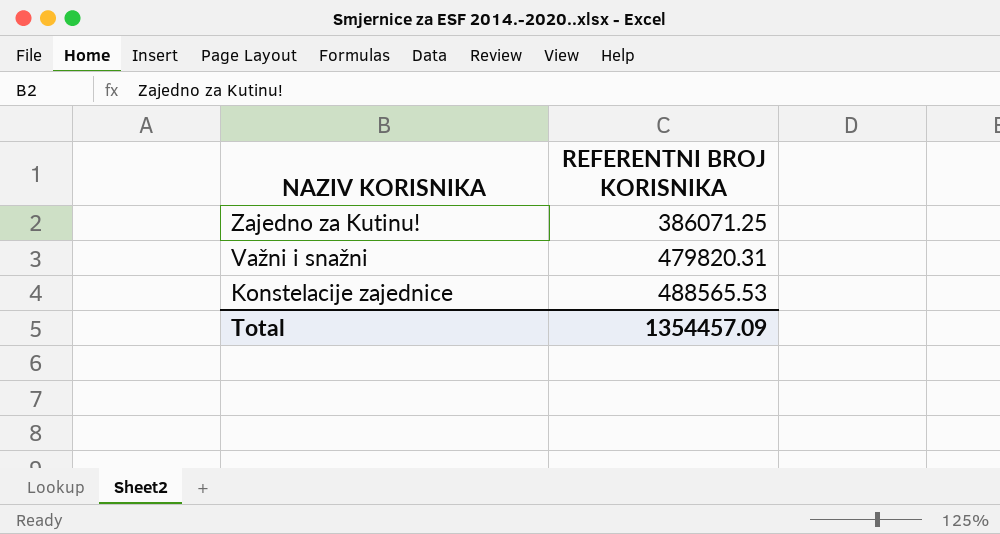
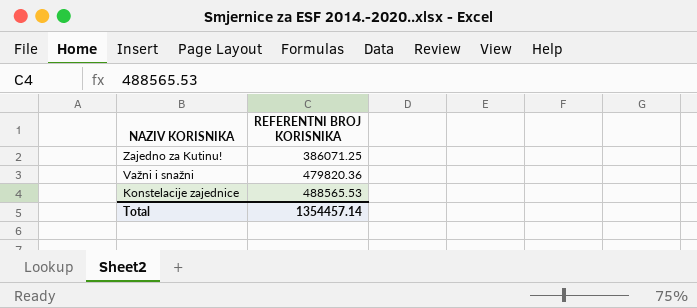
Važni i snažni | REFERENTNI BROJ KORISNIKA: 479820.31 -> 479820.36
Total | REFERENTNI BROJ KORISNIKA: 1354457.09 -> 1354457.14

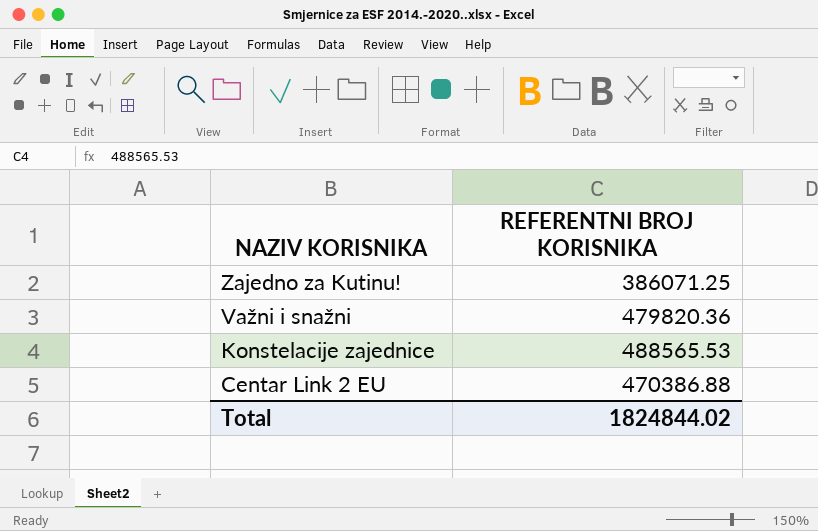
row Centar Link 2 EU: none -> 470386.88
Total | REFERENTNI BROJ KORISNIKA: 1354457.14 -> 1824844.02

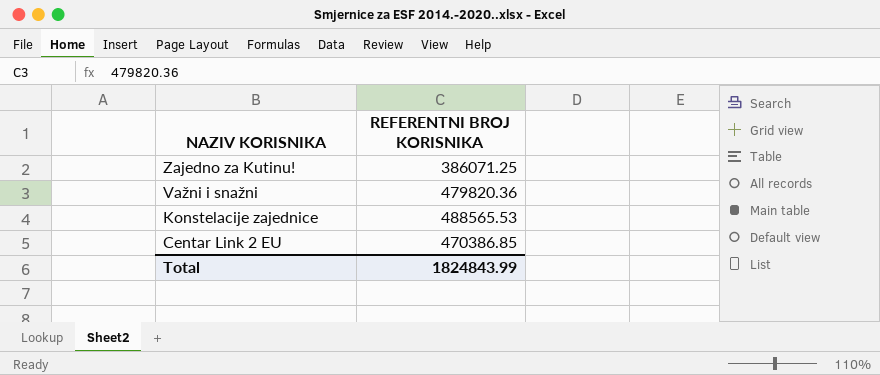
Centar Link 2 EU | REFERENTNI BROJ KORISNIKA: 470386.88 -> 470386.85
Total | REFERENTNI BROJ KORISNIKA: 1824844.02 -> 1824843.99

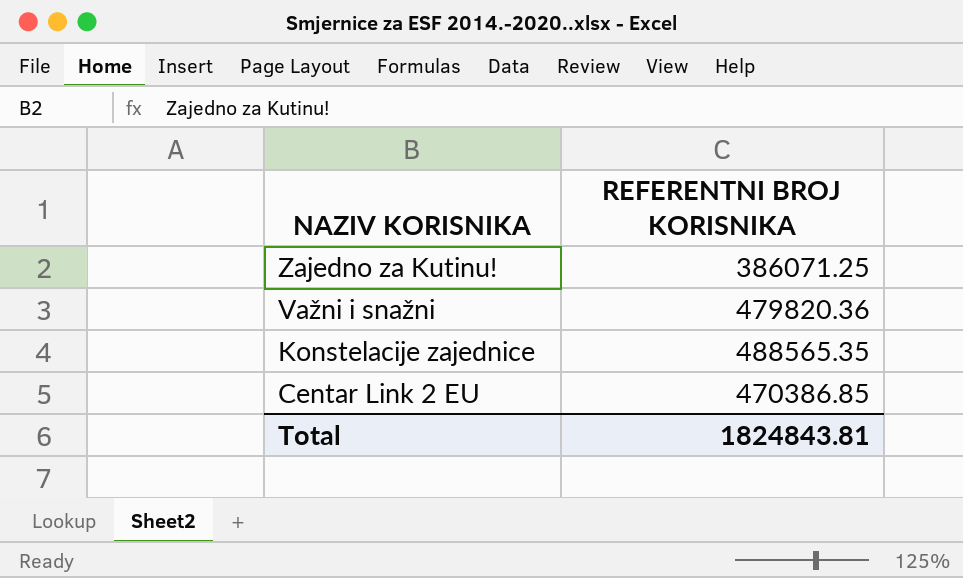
Konstelacije zajednice | REFERENTNI BROJ KORISNIKA: 488565.53 -> 488565.35
Total | REFERENTNI BROJ KORISNIKA: 1824843.99 -> 1824843.81

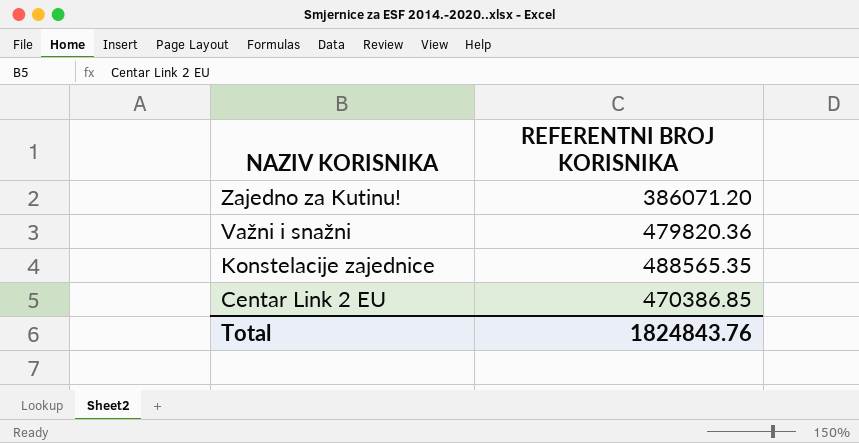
Zajedno za Kutinu! | REFERENTNI BROJ KORISNIKA: 386071.25 -> 386071.20
Total | REFERENTNI BROJ KORISNIKA: 1824843.81 -> 1824843.76

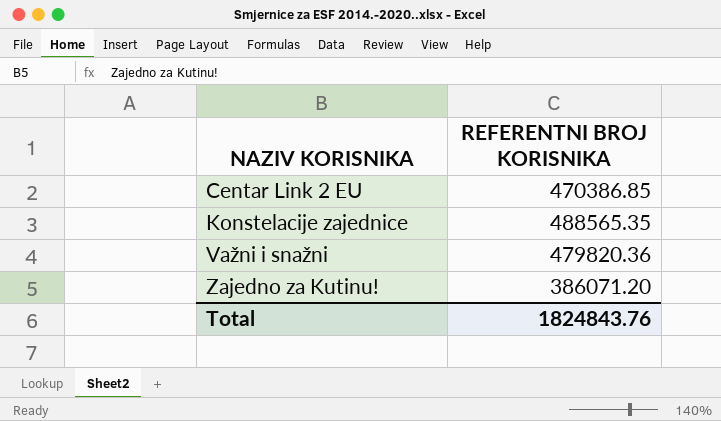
row order: NAZIV KORISNIKA descending -> NAZIV KORISNIKA ascending

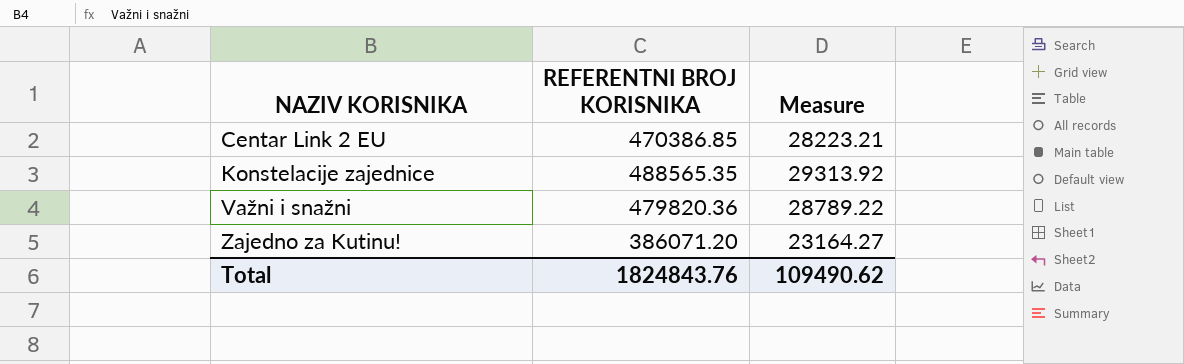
column Measure | formula: none -> [REFERENTNI BROJ KORISNIKA] * 0.06

